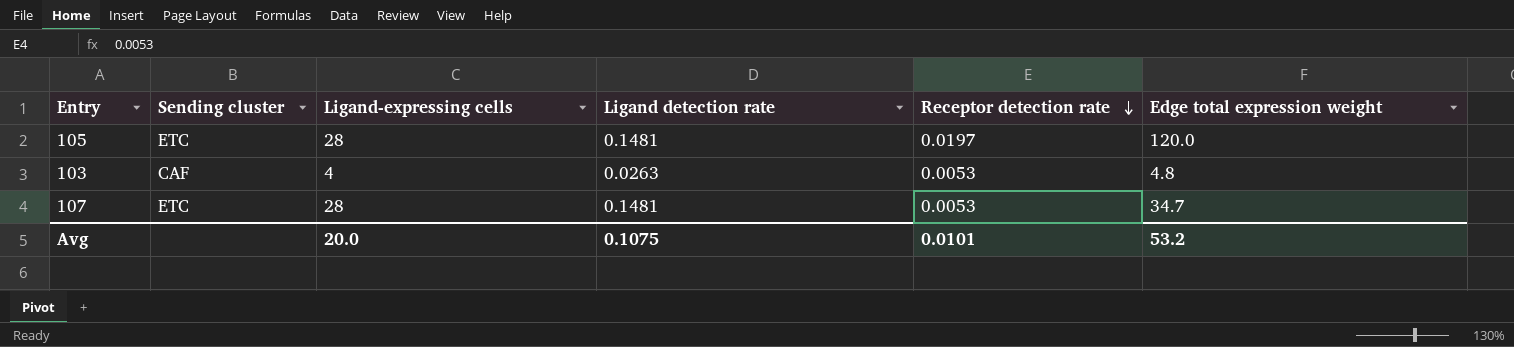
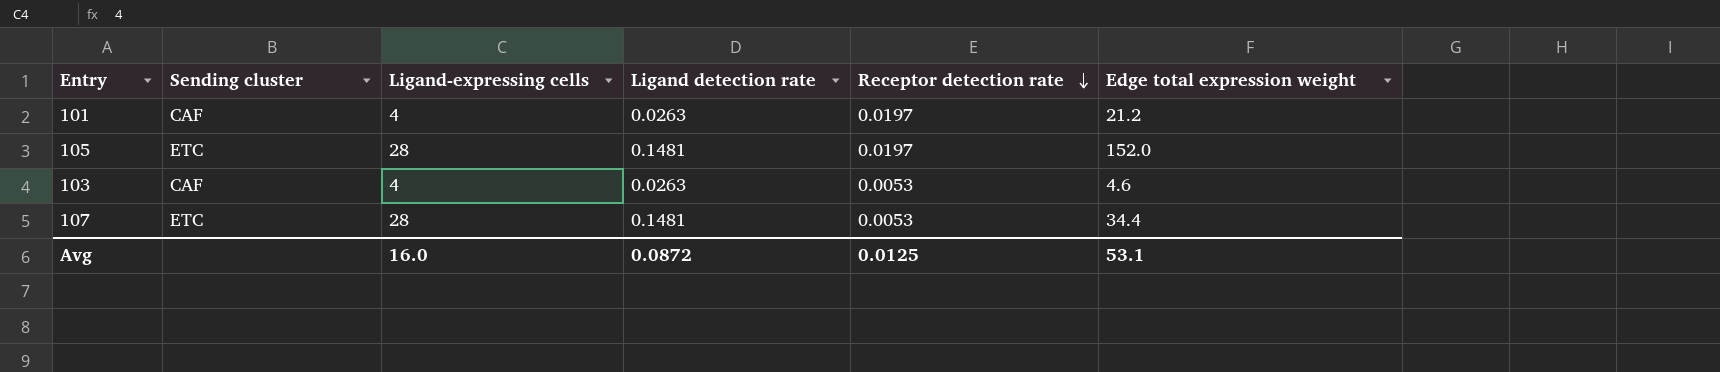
row 101: none -> CAF | 4 | 0.0263 | 0.0197 | 21.2
105 | Edge total expression weight: 120.0 -> 152.0
103 | Edge total expression weight: 4.8 -> 4.6
107 | Edge total expression weight: 34.7 -> 34.4
Avg | Ligand-expressing cells: 20.0 -> 16.0
Avg | Ligand detection rate: 0.1075 -> 0.0872
Avg | Receptor detection rate: 0.0101 -> 0.0125
Avg | Edge total expression weight: 53.2 -> 53.1

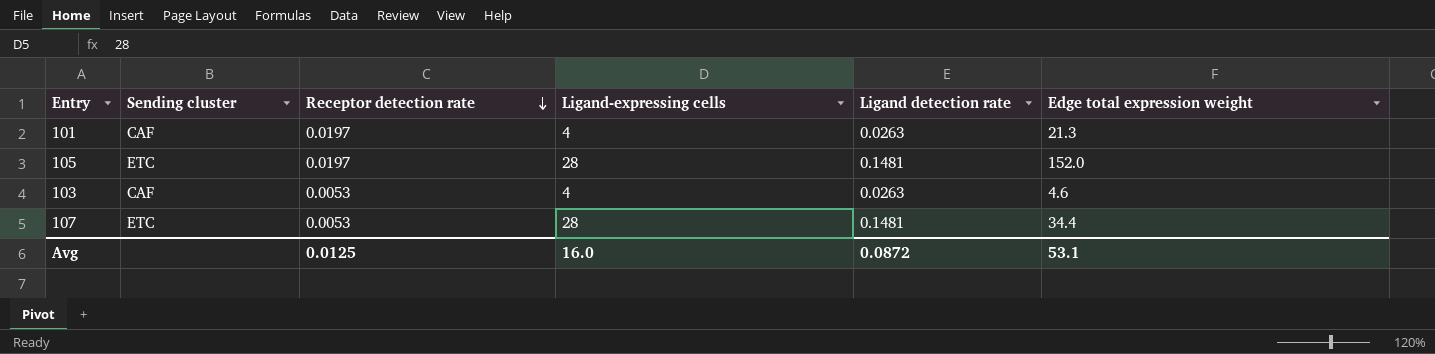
column Receptor detection rate | position: 5 -> 3
101 | Edge total expression weight: 21.2 -> 21.3

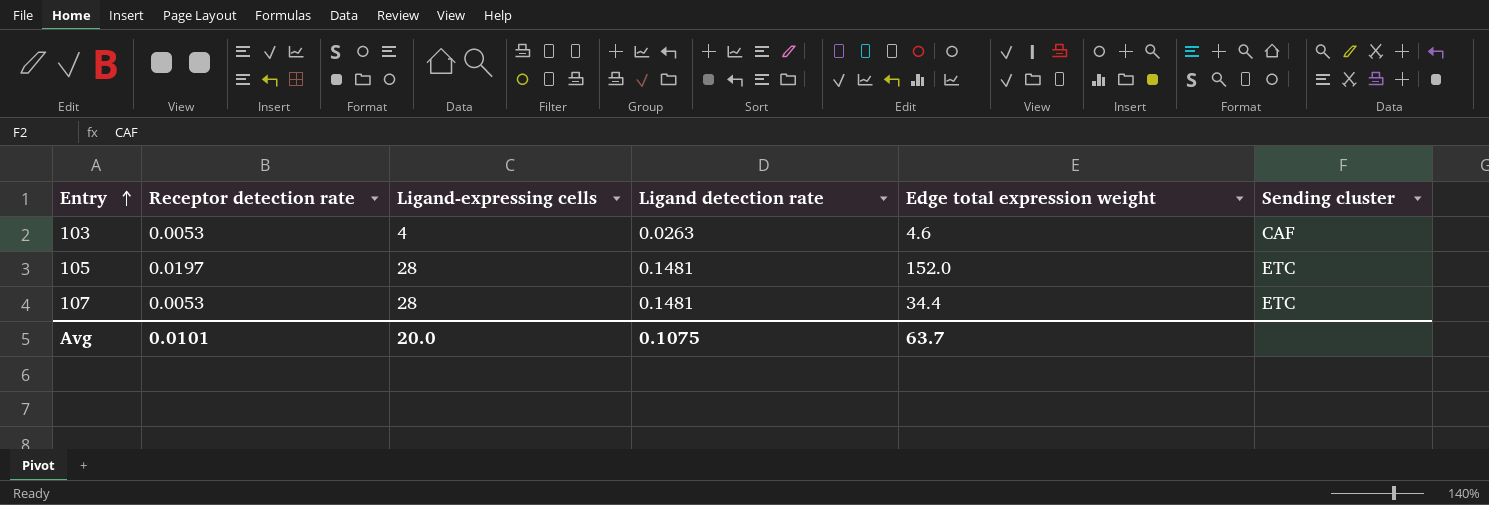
row order: Receptor detection rate descending -> Entry ascending
column Sending cluster | position: 2 -> 6
row 101: CAF | 0.0197 | 4 | 0.0263 | 21.3 -> none
Avg | Receptor detection rate: 0.0125 -> 0.0101
Avg | Ligand-expressing cells: 16.0 -> 20.0
Avg | Ligand detection rate: 0.0872 -> 0.1075
Avg | Edge total expression weight: 53.1 -> 63.7

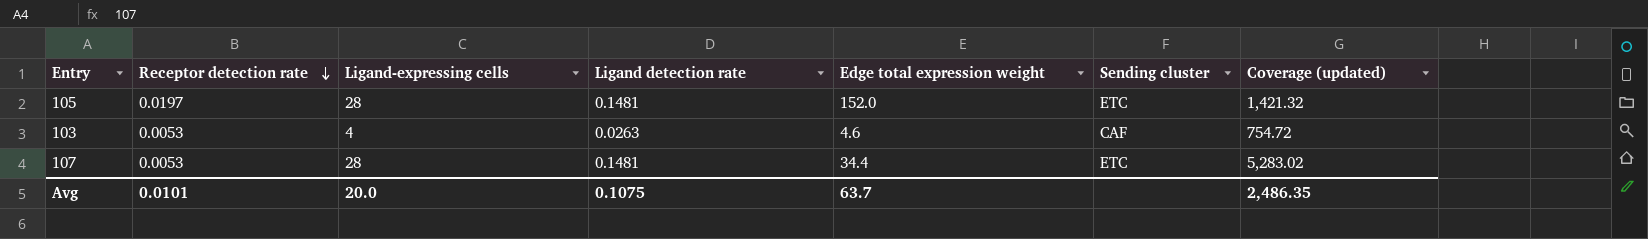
row order: Entry ascending -> Receptor detection rate descending
column Coverage (updated) | formula: none -> [Ligand-expressing cells] / [Receptor detection rate]

